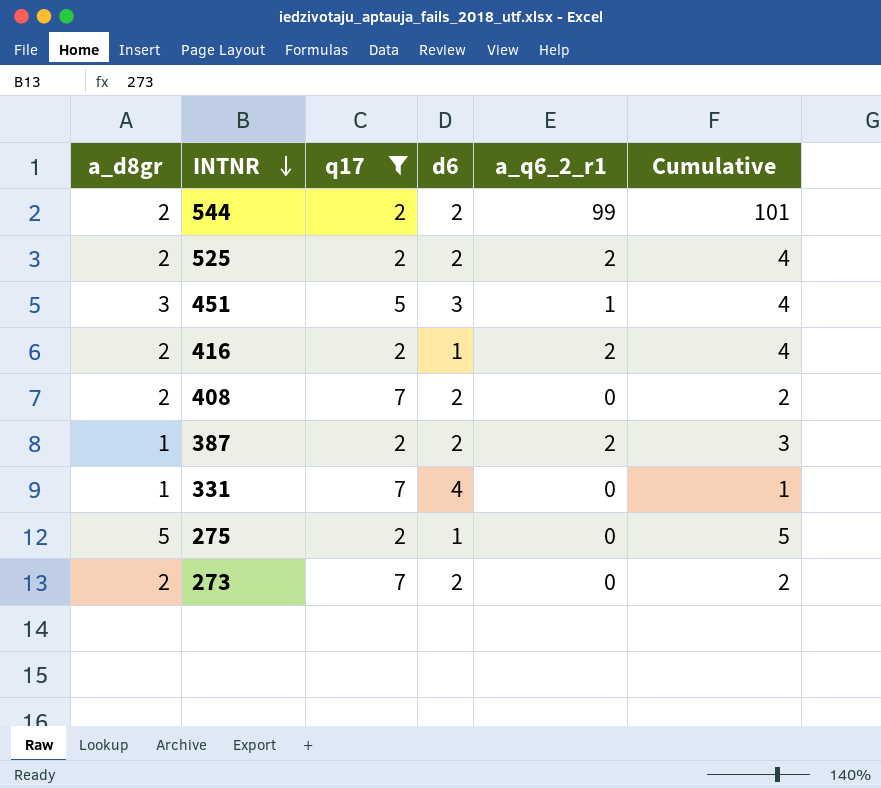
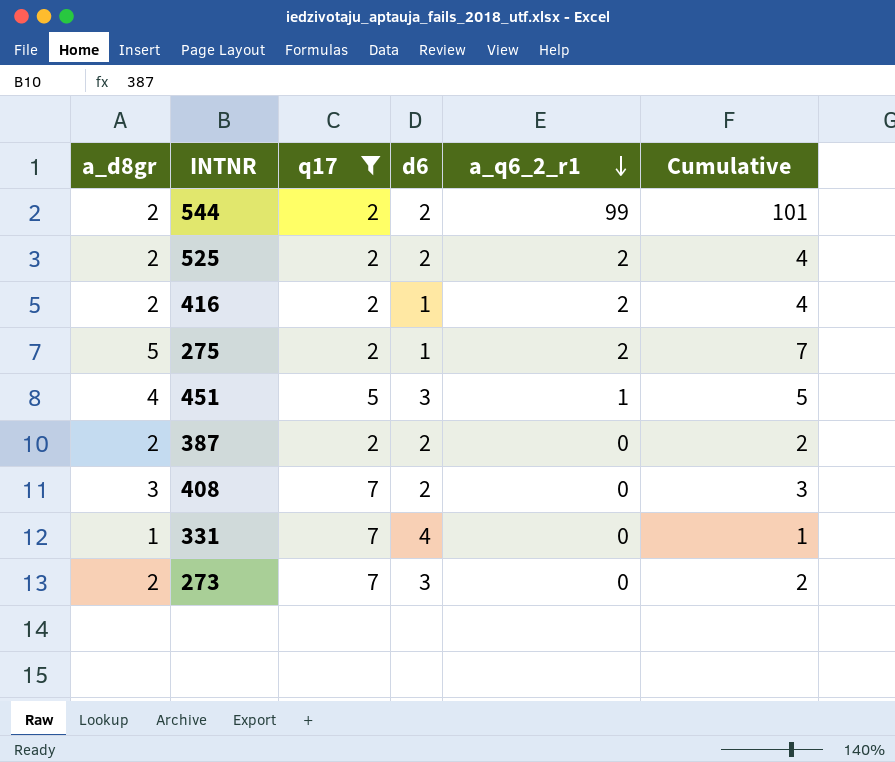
row order: INTNR descending -> a_q6_2_r1 descending
275 | a_q6_2_r1: 0 -> 2
275 | Cumulative: 5 -> 7
451 | a_d8gr: 3 -> 4
451 | Cumulative: 4 -> 5
387 | a_d8gr: 1 -> 2
387 | a_q6_2_r1: 2 -> 0
387 | Cumulative: 3 -> 2
408 | a_d8gr: 2 -> 3
408 | Cumulative: 2 -> 3
273 | d6: 2 -> 3

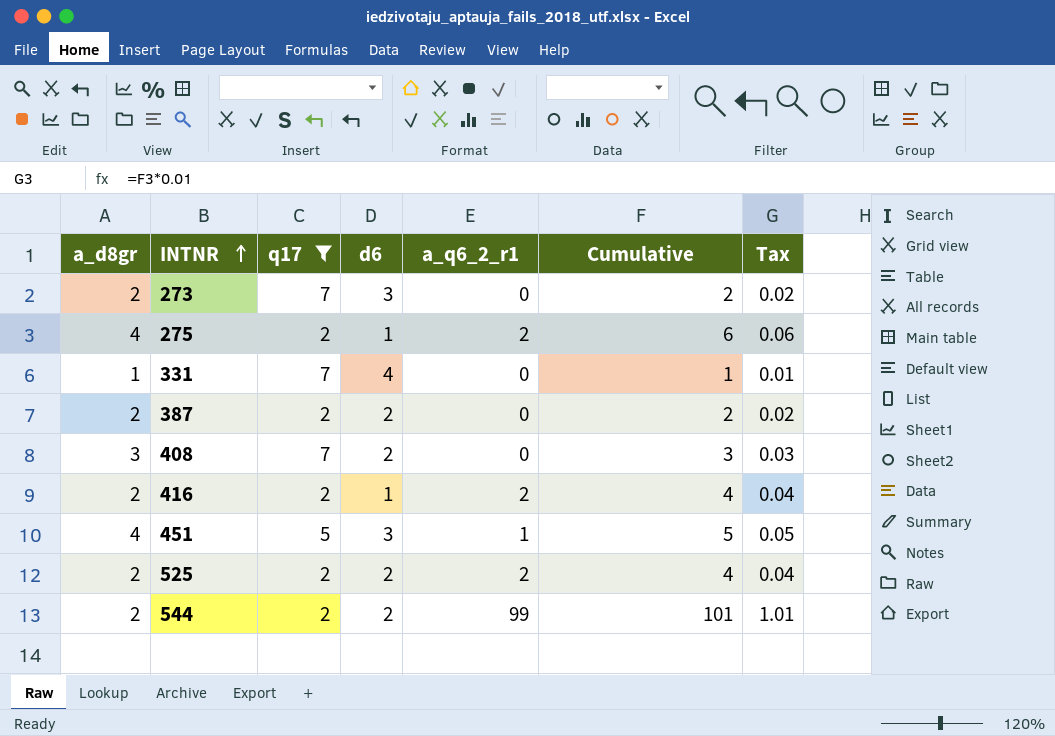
row order: a_q6_2_r1 descending -> INTNR ascending
column Tax | formula: none -> [Cumulative] * 0.01
275 | a_d8gr: 5 -> 4
275 | Cumulative: 7 -> 6

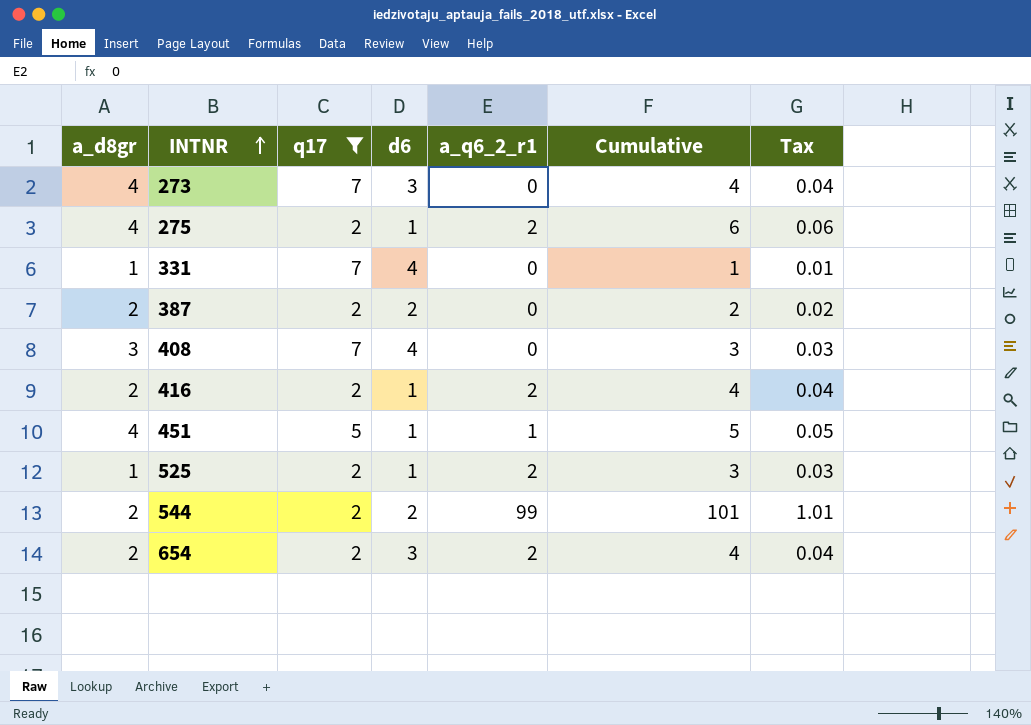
273 | a_d8gr: 2 -> 4
273 | Cumulative: 2 -> 4
273 | Tax: 0.02 -> 0.04
408 | d6: 2 -> 4
451 | d6: 3 -> 1
525 | a_d8gr: 2 -> 1
525 | d6: 2 -> 1
525 | Cumulative: 4 -> 3
525 | Tax: 0.04 -> 0.03
row 654: none -> 2 | 2 | 3 | 2 | 4 | 0.04

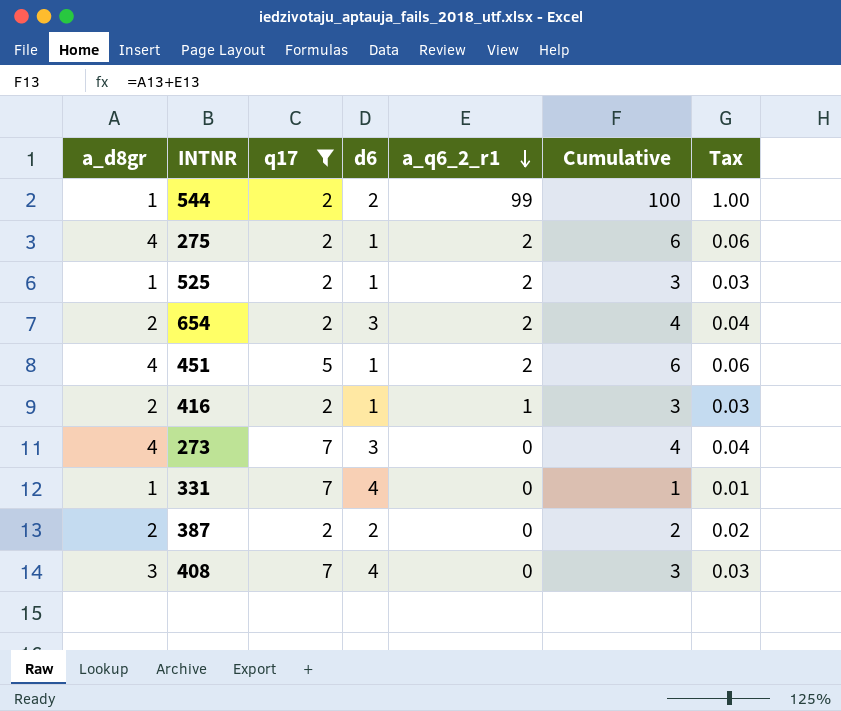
row order: INTNR ascending -> a_q6_2_r1 descending
544 | a_d8gr: 2 -> 1
544 | Cumulative: 101 -> 100
544 | Tax: 1.01 -> 1.00
451 | a_q6_2_r1: 1 -> 2
451 | Cumulative: 5 -> 6
451 | Tax: 0.05 -> 0.06
416 | a_q6_2_r1: 2 -> 1
416 | Cumulative: 4 -> 3
416 | Tax: 0.04 -> 0.03

